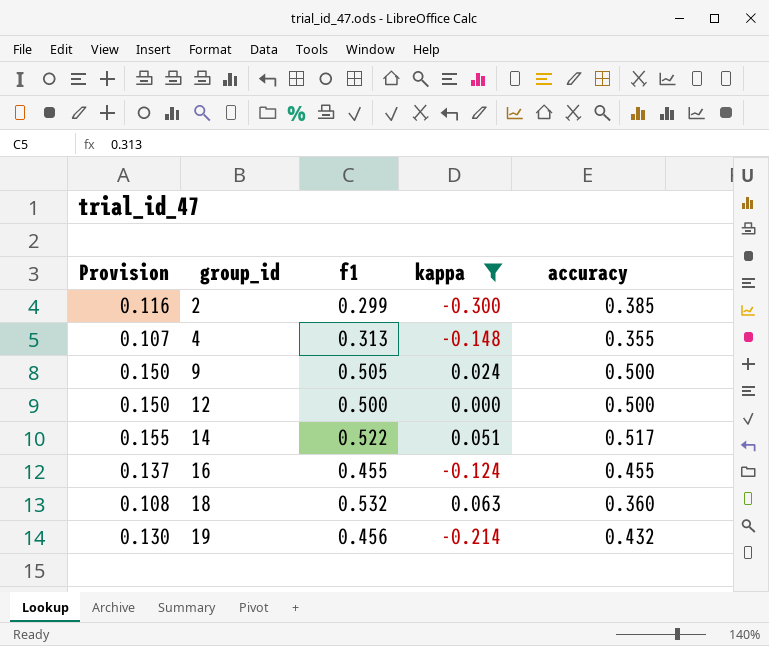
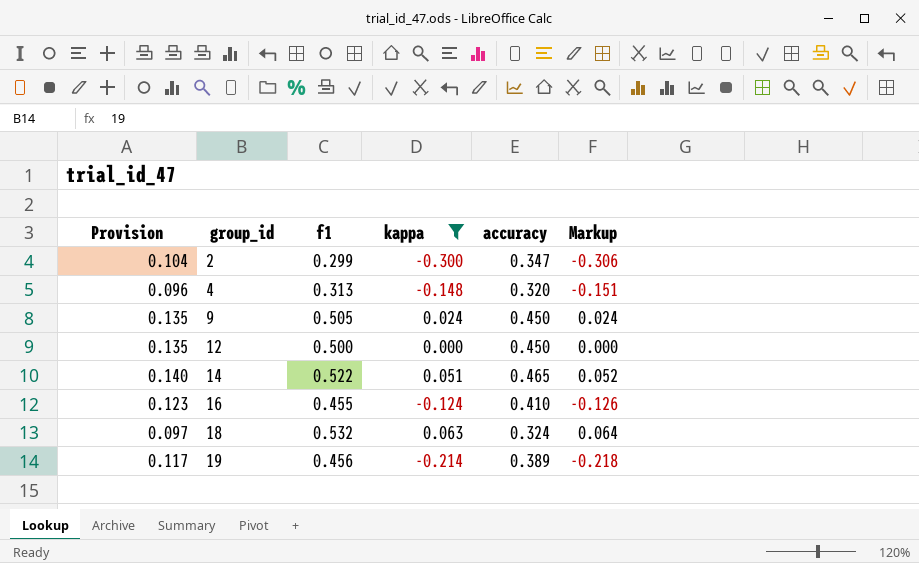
column Markup | formula: none -> [kappa] * 1.02
2 | Provision: 0.116 -> 0.104
2 | accuracy: 0.385 -> 0.347
4 | Provision: 0.107 -> 0.096
4 | accuracy: 0.355 -> 0.320
9 | Provision: 0.150 -> 0.135
9 | accuracy: 0.500 -> 0.450
12 | Provision: 0.150 -> 0.135
12 | accuracy: 0.500 -> 0.450
14 | Provision: 0.155 -> 0.140
14 | accuracy: 0.517 -> 0.465
16 | Provision: 0.137 -> 0.123
16 | accuracy: 0.455 -> 0.410
18 | Provision: 0.108 -> 0.097
18 | accuracy: 0.360 -> 0.324
19 | Provision: 0.130 -> 0.117
19 | accuracy: 0.432 -> 0.389

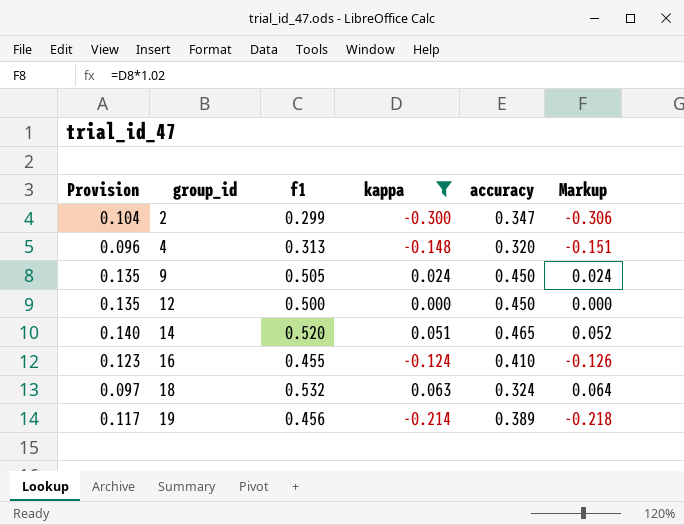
14 | f1: 0.522 -> 0.520

